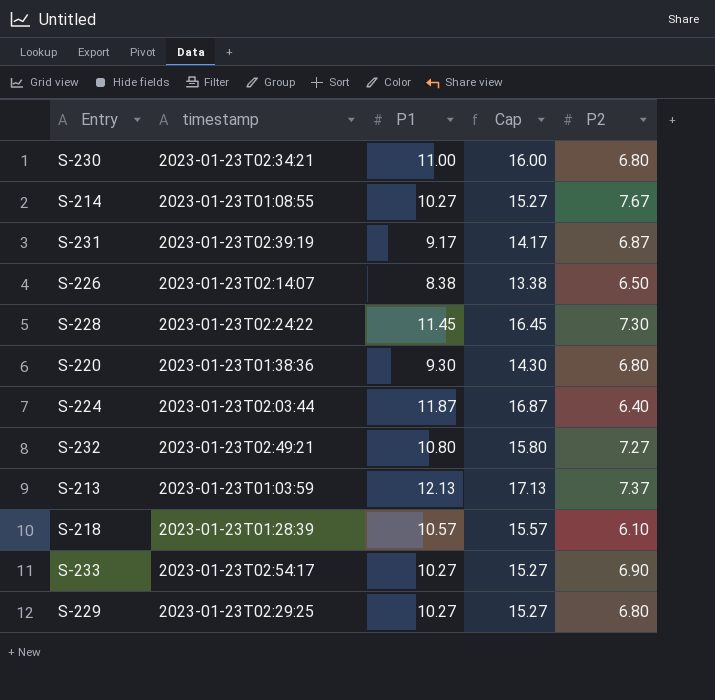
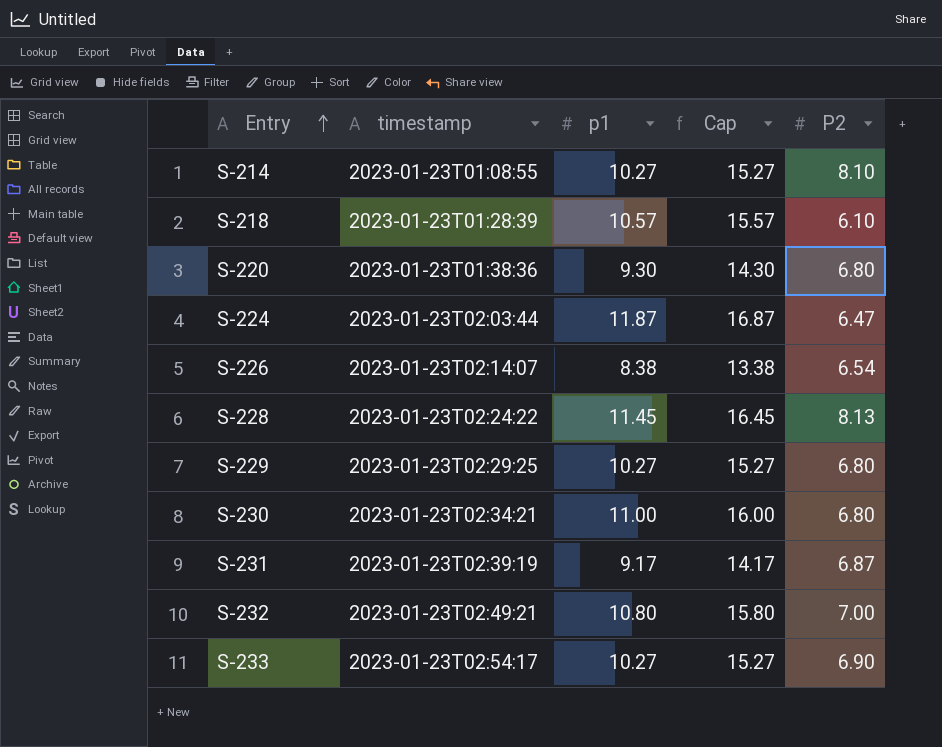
row order: none -> Entry ascending
column name: P1 -> p1
row S-213: 2023-01-23T01:03:59 | 12.13 | 17.13 | 7.37 -> none
S-214 | P2: 7.67 -> 8.10
S-224 | P2: 6.40 -> 6.47
S-226 | P2: 6.50 -> 6.54
S-228 | P2: 7.30 -> 8.13
S-232 | P2: 7.27 -> 7.00

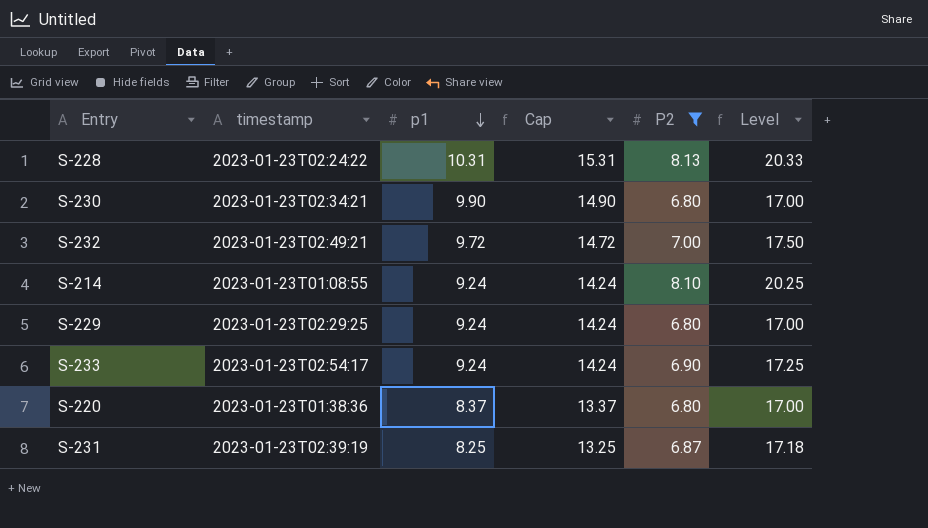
filter: none -> P2 >= 6.80
row order: Entry ascending -> p1 descending
column Level | formula: none -> [P2] * 2.5
S-228 | p1: 11.45 -> 10.31
S-228 | Cap: 16.45 -> 15.31
S-230 | p1: 11.00 -> 9.90
S-230 | Cap: 16.00 -> 14.90
S-232 | p1: 10.80 -> 9.72
S-232 | Cap: 15.80 -> 14.72
S-214 | p1: 10.27 -> 9.24
S-214 | Cap: 15.27 -> 14.24
S-229 | p1: 10.27 -> 9.24
S-229 | Cap: 15.27 -> 14.24
S-233 | p1: 10.27 -> 9.24
S-233 | Cap: 15.27 -> 14.24
S-220 | p1: 9.30 -> 8.37
S-220 | Cap: 14.30 -> 13.37
S-231 | p1: 9.17 -> 8.25
S-231 | Cap: 14.17 -> 13.25

